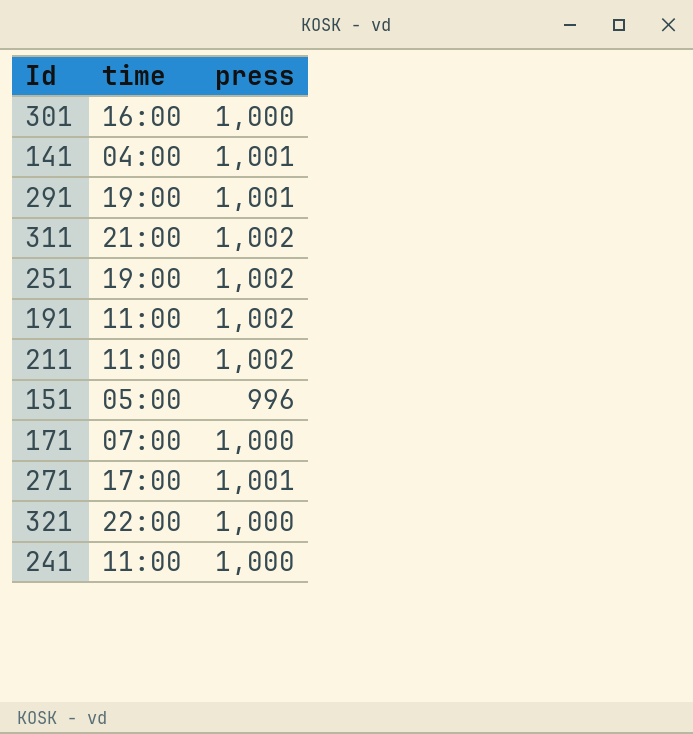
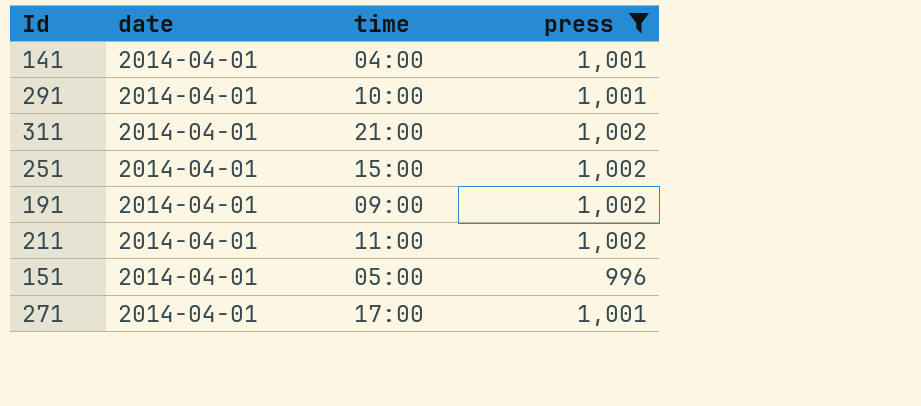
filter: none -> press != 1,000
column date | position: none -> 2
291 | time: 19:00 -> 10:00
251 | time: 19:00 -> 15:00
191 | time: 11:00 -> 09:00

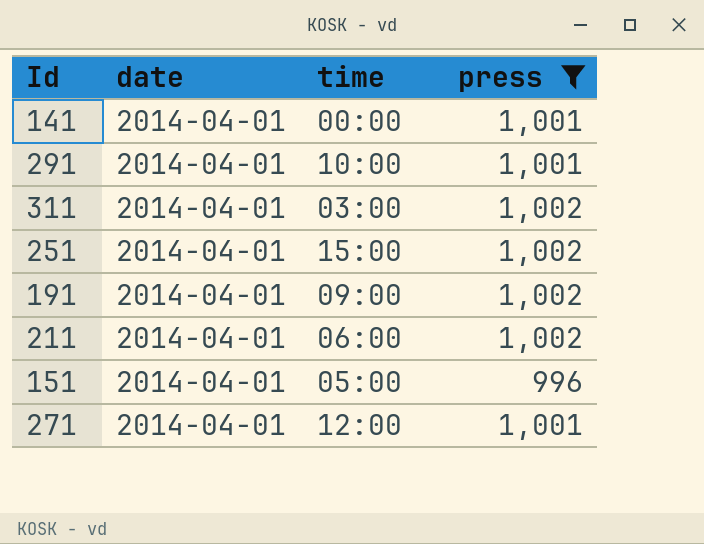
141 | time: 04:00 -> 00:00
311 | time: 21:00 -> 03:00
211 | time: 11:00 -> 06:00
271 | time: 17:00 -> 12:00

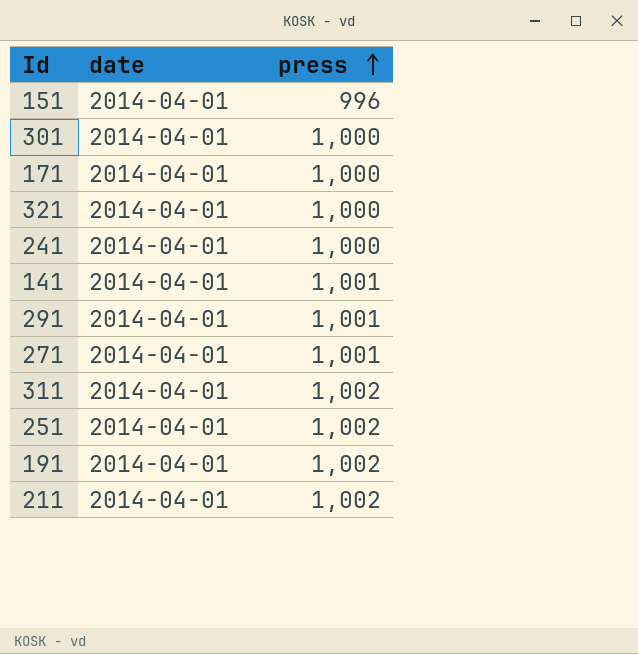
filter: press != 1,000 -> none
row order: none -> press ascending
column time | position: 3 -> none

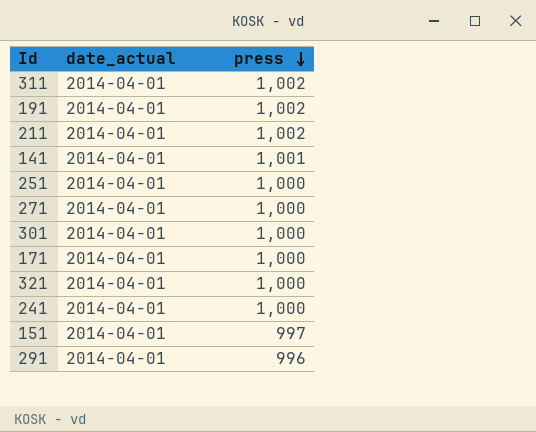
row order: press ascending -> press descending
column name: date -> date_actual
251 | press: 1,002 -> 1,000
271 | press: 1,001 -> 1,000
151 | press: 996 -> 997
291 | press: 1,001 -> 996

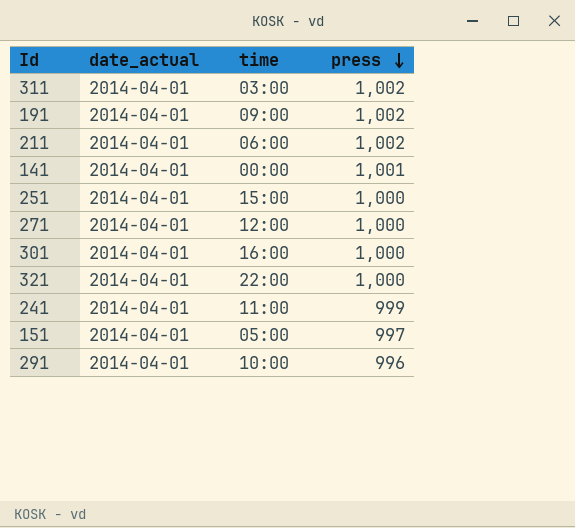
column time | position: none -> 3
row 171: 2014-04-01 | 1,000 -> none
241 | press: 1,000 -> 999

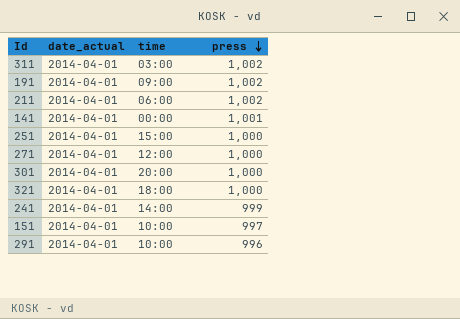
301 | time: 16:00 -> 20:00
321 | time: 22:00 -> 18:00
241 | time: 11:00 -> 14:00
151 | time: 05:00 -> 10:00

